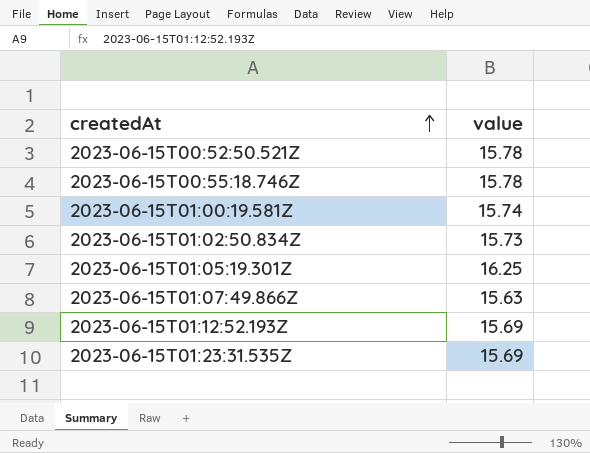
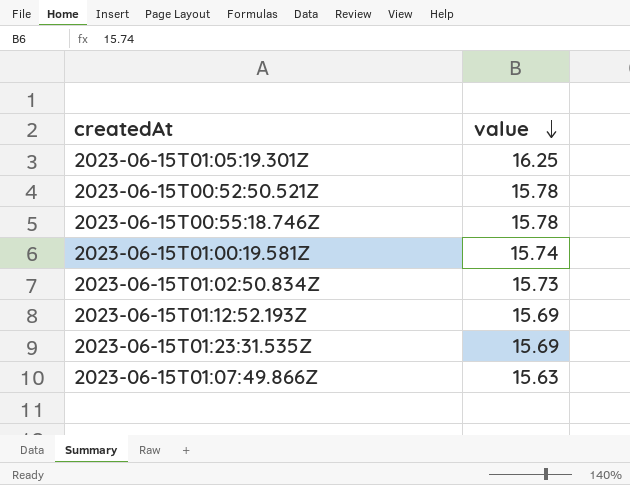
row order: createdAt ascending -> value descending

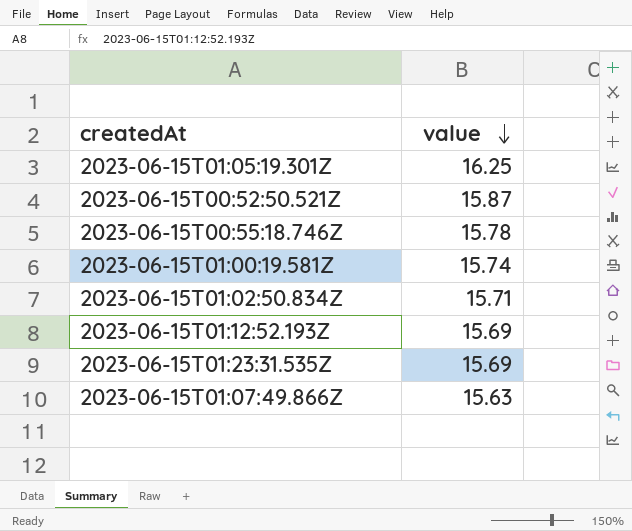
2023-06-15T00:52:50.521Z | value: 15.78 -> 15.87
2023-06-15T01:02:50.834Z | value: 15.73 -> 15.71

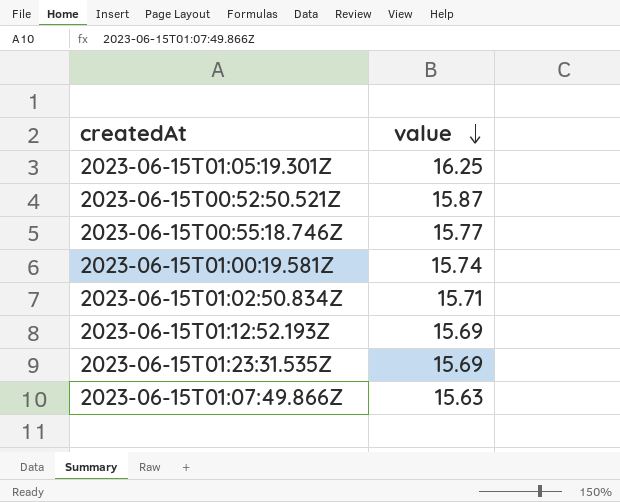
2023-06-15T00:55:18.746Z | value: 15.78 -> 15.77

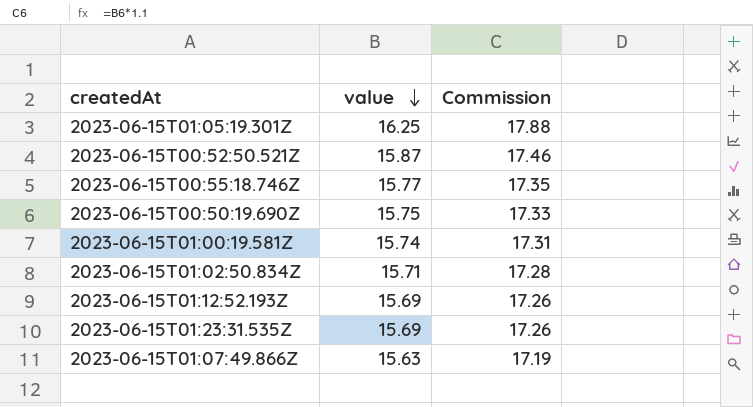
column Commission | formula: none -> [value] * 1.1
row 2023-06-15T00:50:19.690Z: none -> 15.75 | 17.33

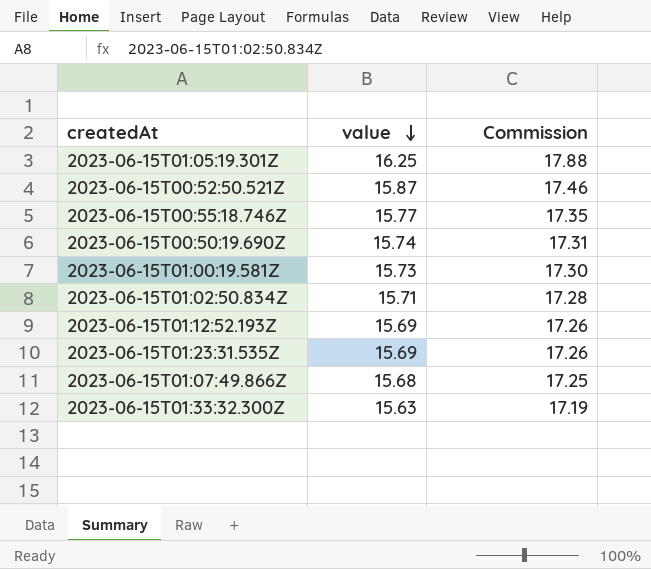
2023-06-15T00:50:19.690Z | value: 15.75 -> 15.74
2023-06-15T00:50:19.690Z | Commission: 17.33 -> 17.31
2023-06-15T01:00:19.581Z | value: 15.74 -> 15.73
2023-06-15T01:00:19.581Z | Commission: 17.31 -> 17.30
2023-06-15T01:07:49.866Z | value: 15.63 -> 15.68
2023-06-15T01:07:49.866Z | Commission: 17.19 -> 17.25
row 2023-06-15T01:33:32.300Z: none -> 15.63 | 17.19

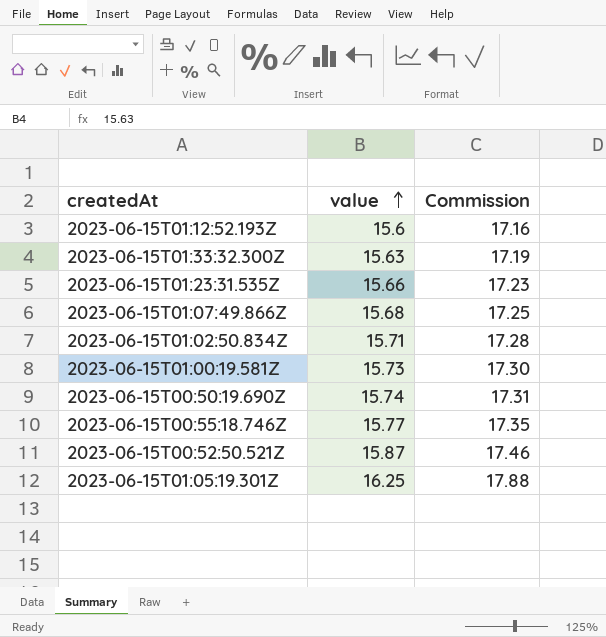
row order: value descending -> value ascending
2023-06-15T01:12:52.193Z | value: 15.69 -> 15.6
2023-06-15T01:12:52.193Z | Commission: 17.26 -> 17.16
2023-06-15T01:23:31.535Z | value: 15.69 -> 15.66
2023-06-15T01:23:31.535Z | Commission: 17.26 -> 17.23

